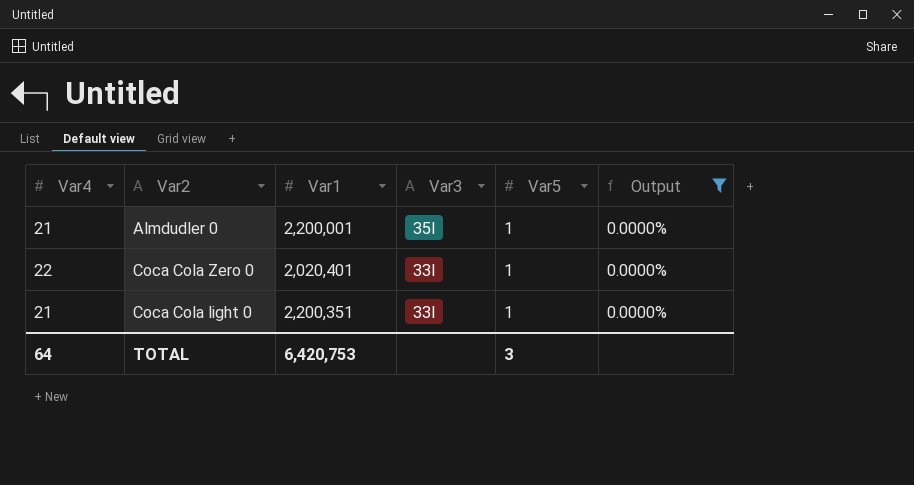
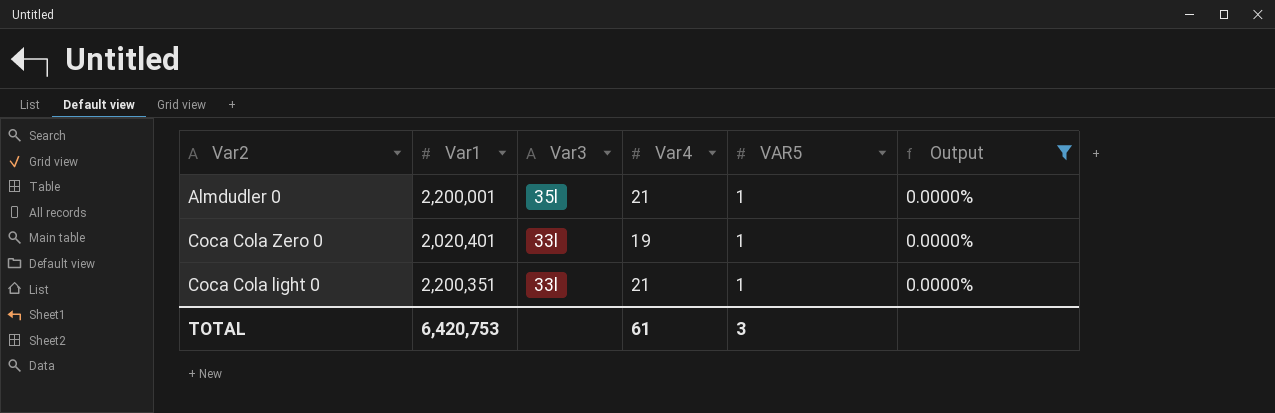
column Var4 | position: 1 -> 4
column name: Var5 -> VAR5
Coca Cola Zero 0 | Var4: 22 -> 19
TOTAL | Var4: 64 -> 61

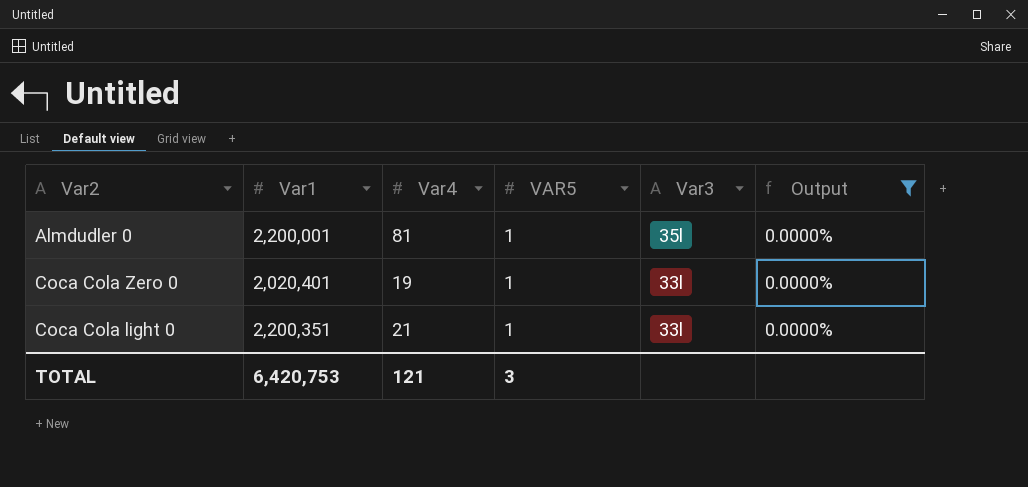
column Var3 | position: 3 -> 5
Almdudler 0 | Var4: 21 -> 81
TOTAL | Var4: 61 -> 121

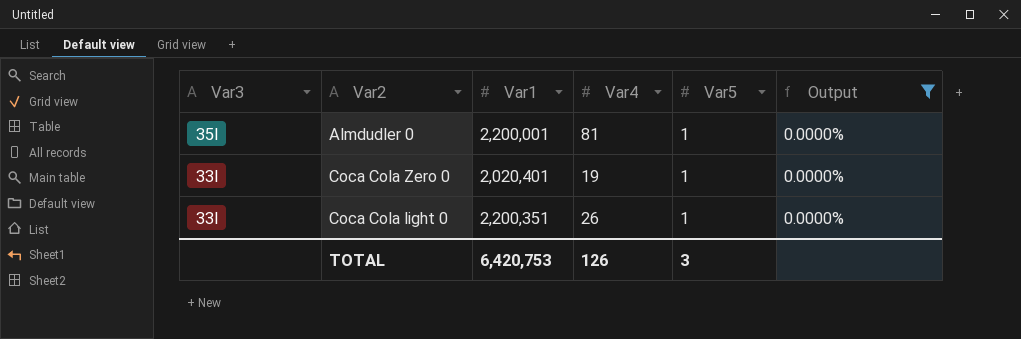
column Var3 | position: 5 -> 1
column name: VAR5 -> Var5
Coca Cola light 0 | Var4: 21 -> 26
TOTAL | Var4: 121 -> 126

